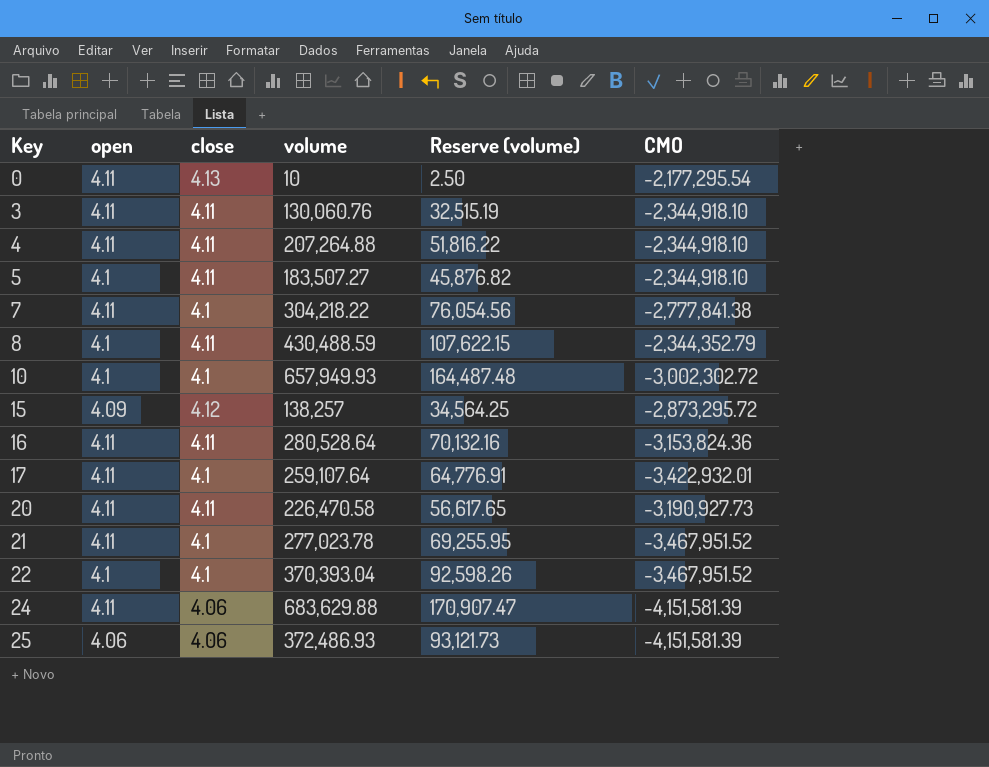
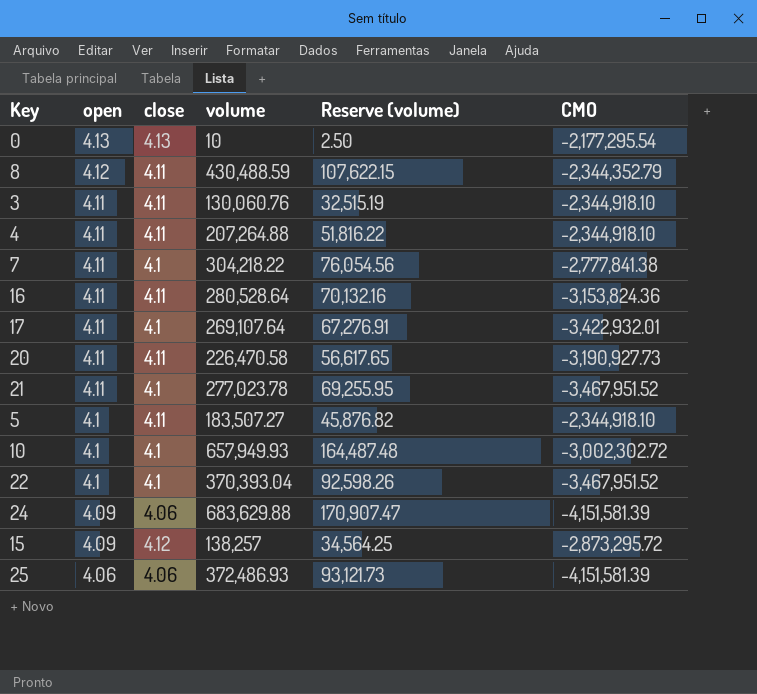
row order: Key ascending -> open descending
0 | open: 4.11 -> 4.13
8 | open: 4.1 -> 4.12
17 | volume: 259,107.64 -> 269,107.64
17 | Reserve (volume): 64,776.91 -> 67,276.91
24 | open: 4.11 -> 4.09

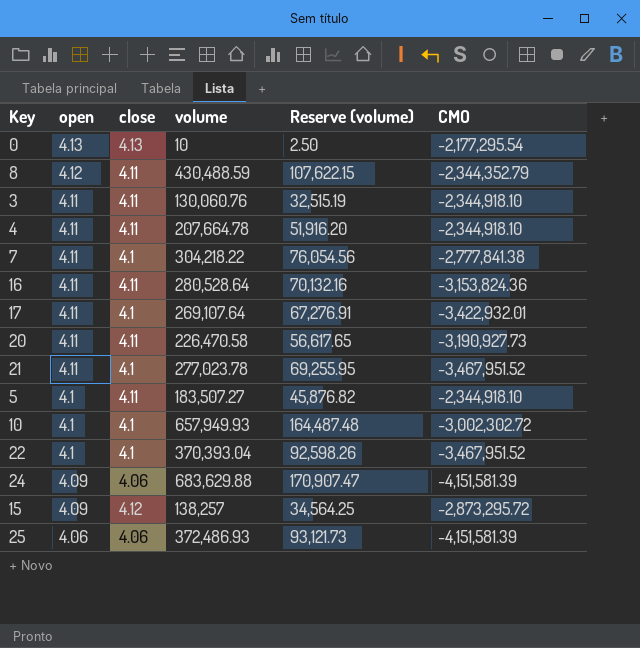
4 | volume: 207,264.88 -> 207,664.78
4 | Reserve (volume): 51,816.22 -> 51,916.20

